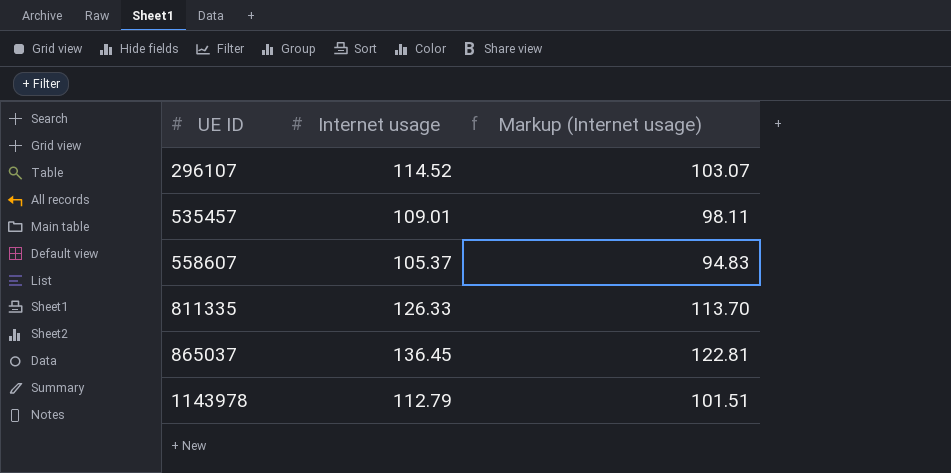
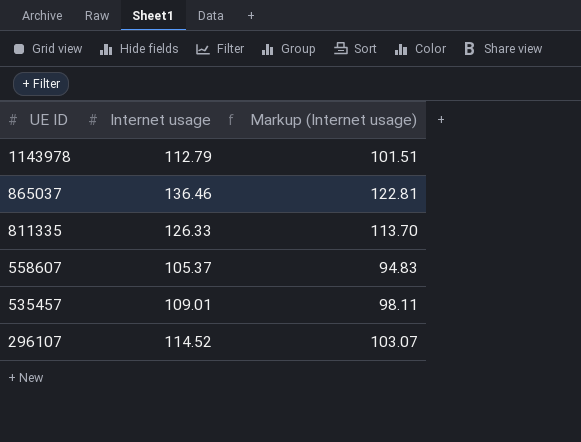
row order: UE ID ascending -> UE ID descending
865037 | Internet usage: 136.45 -> 136.46

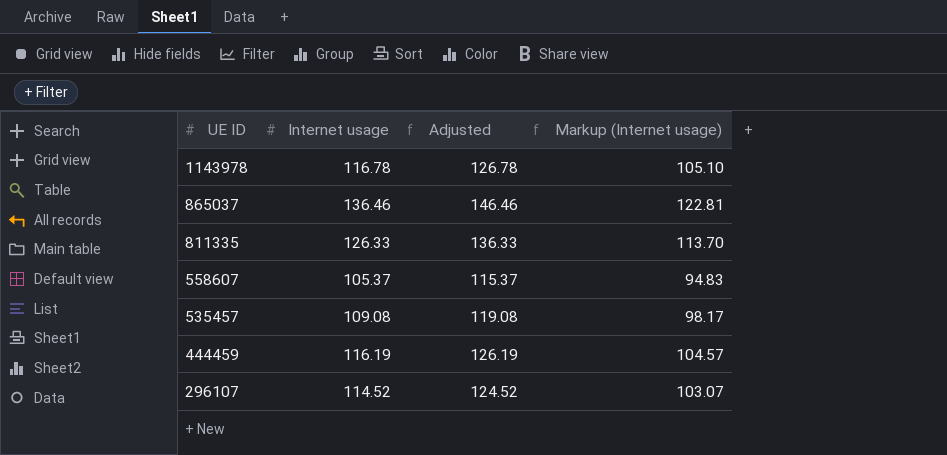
column Adjusted | formula: none -> [Internet usage] + 10
1143978 | Internet usage: 112.79 -> 116.78
1143978 | Markup (Internet usage): 101.51 -> 105.10
535457 | Internet usage: 109.01 -> 109.08
535457 | Markup (Internet usage): 98.11 -> 98.17
row 444459: none -> 116.19 | 126.19 | 104.57

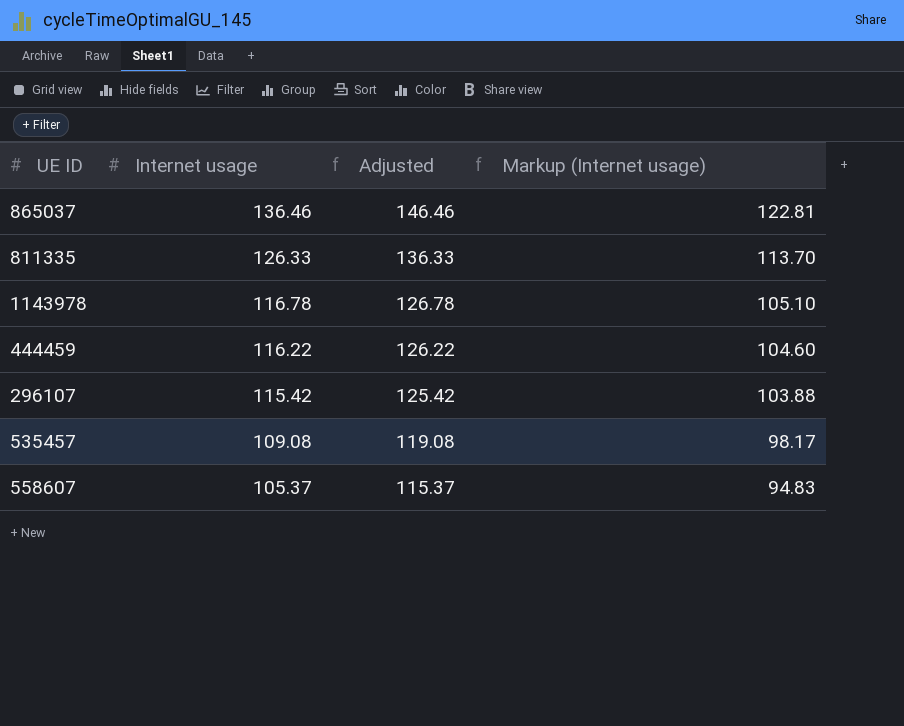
row order: UE ID descending -> Internet usage descending
444459 | Internet usage: 116.19 -> 116.22
444459 | Adjusted: 126.19 -> 126.22
444459 | Markup (Internet usage): 104.57 -> 104.60
296107 | Internet usage: 114.52 -> 115.42
296107 | Adjusted: 124.52 -> 125.42
296107 | Markup (Internet usage): 103.07 -> 103.88

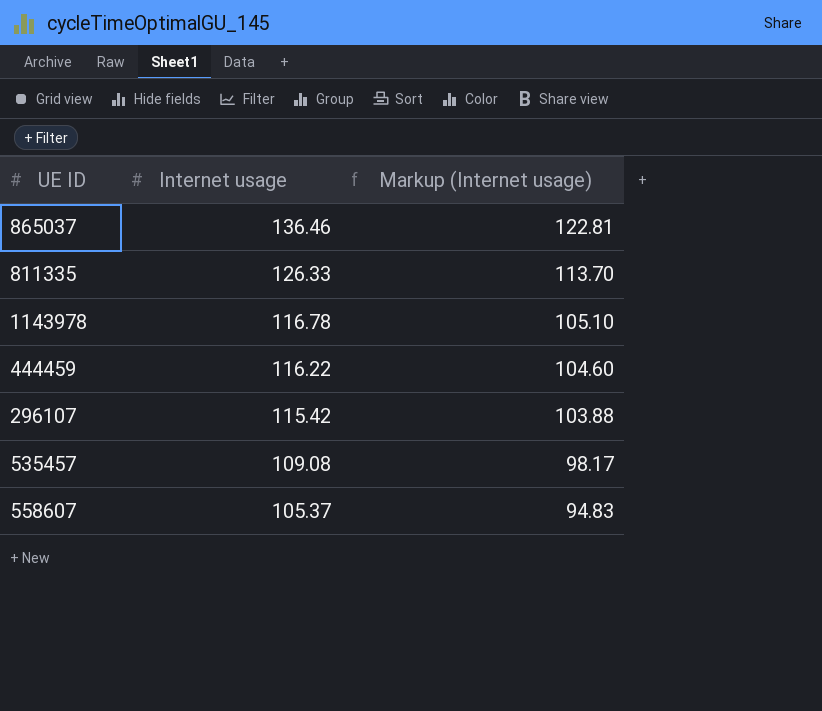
column Adjusted | formula: [Internet usage] + 10 -> none

